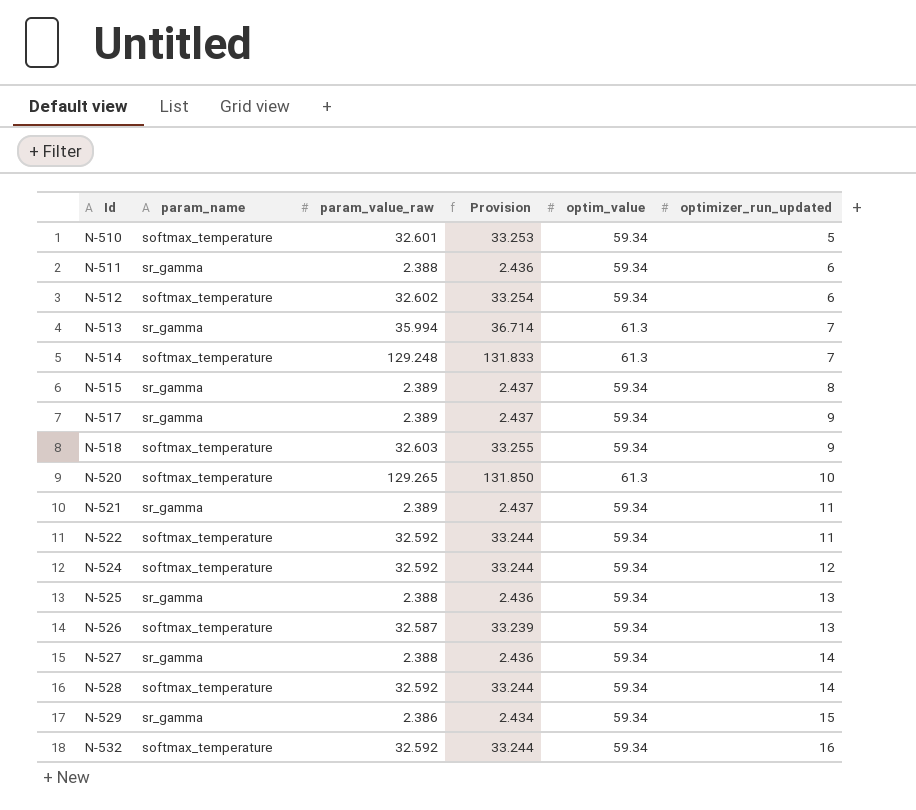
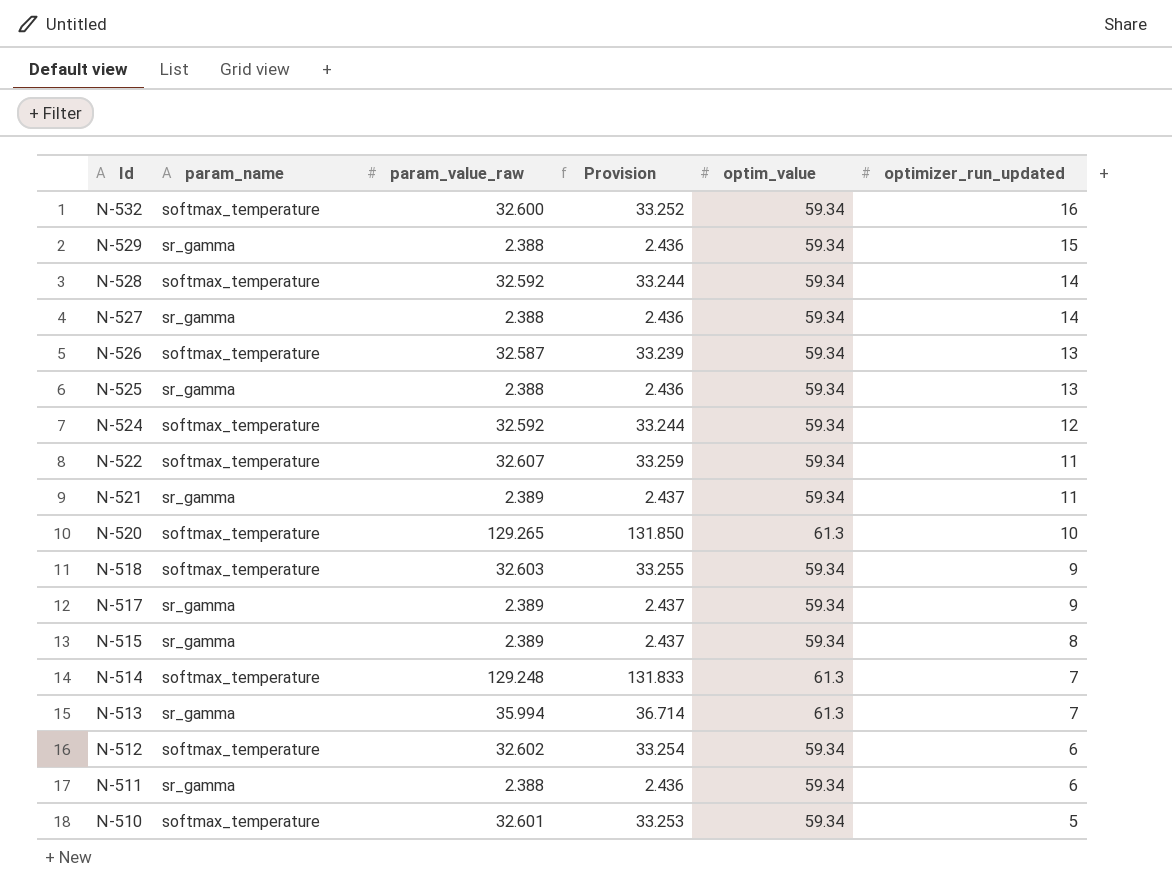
row order: Id ascending -> Id descending
N-532 | param_value_raw: 32.592 -> 32.600
N-532 | Provision: 33.244 -> 33.252
N-529 | param_value_raw: 2.386 -> 2.388
N-529 | Provision: 2.434 -> 2.436
N-522 | param_value_raw: 32.592 -> 32.607
N-522 | Provision: 33.244 -> 33.259

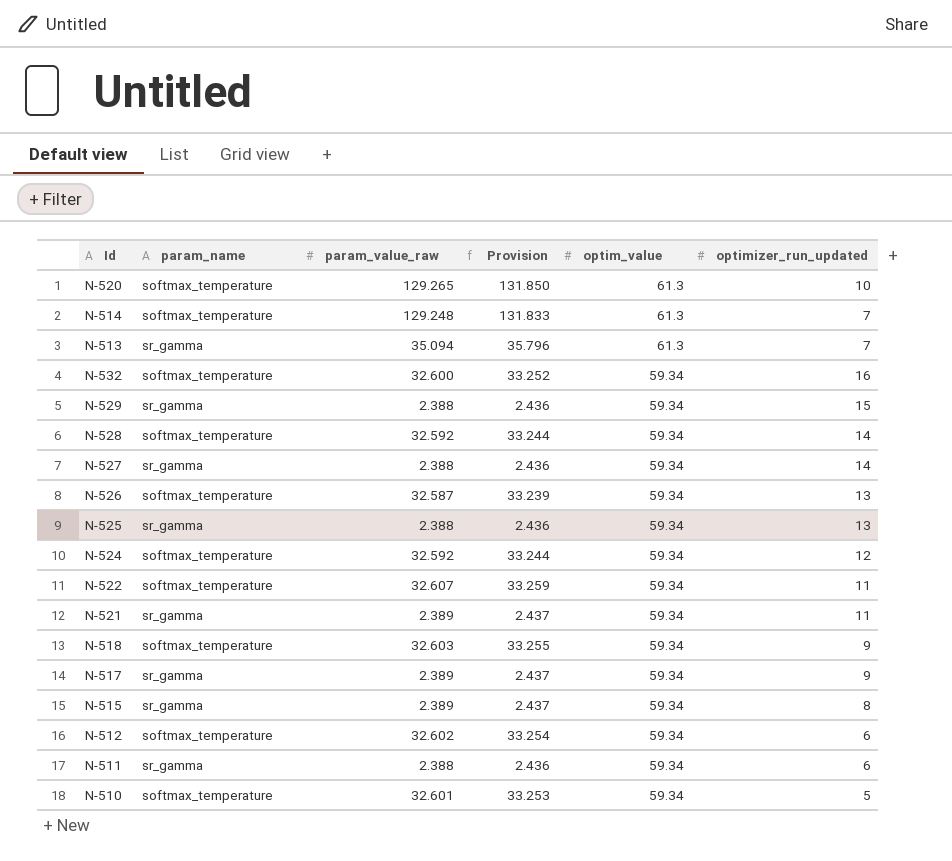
row order: Id descending -> optim_value descending
N-513 | param_value_raw: 35.994 -> 35.094
N-513 | Provision: 36.714 -> 35.796

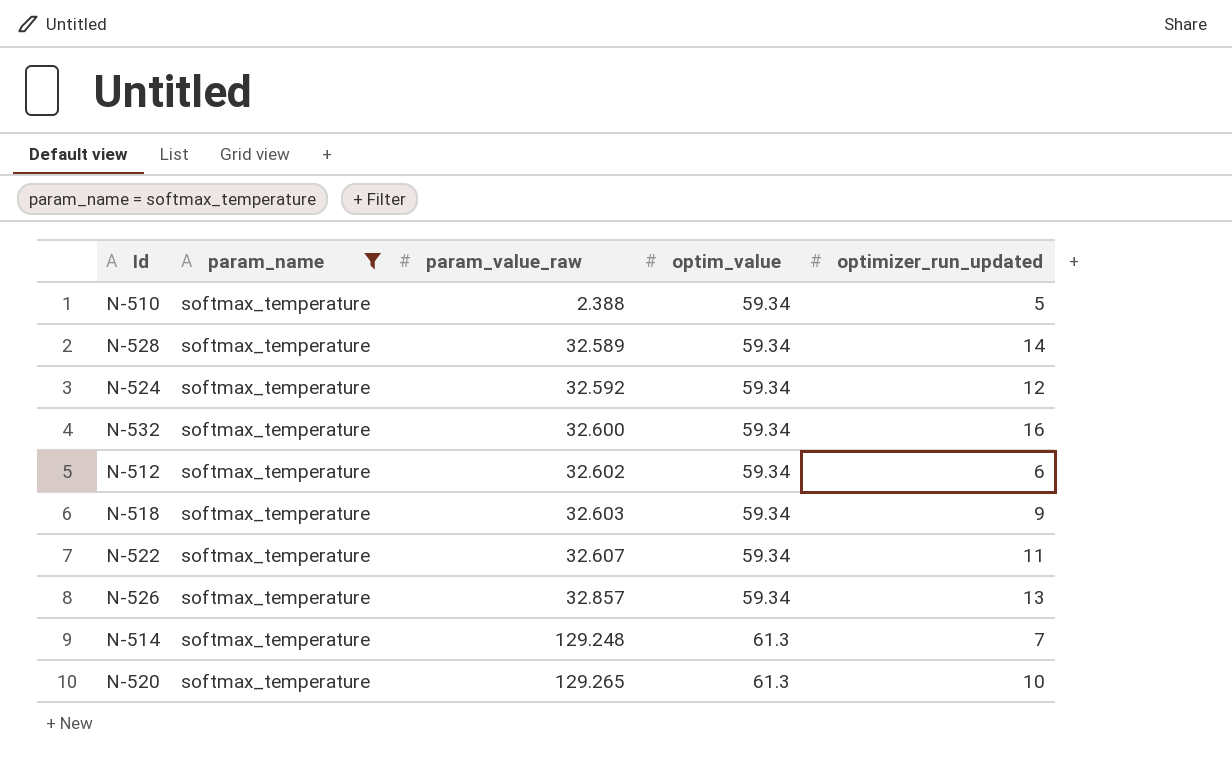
filter: none -> param_name = softmax_temperature
row order: optim_value descending -> param_value_raw ascending
column Provision | formula: [param_value_raw] * 1.02 -> none
N-510 | param_value_raw: 32.601 -> 2.388
N-528 | param_value_raw: 32.592 -> 32.589
N-526 | param_value_raw: 32.587 -> 32.857

